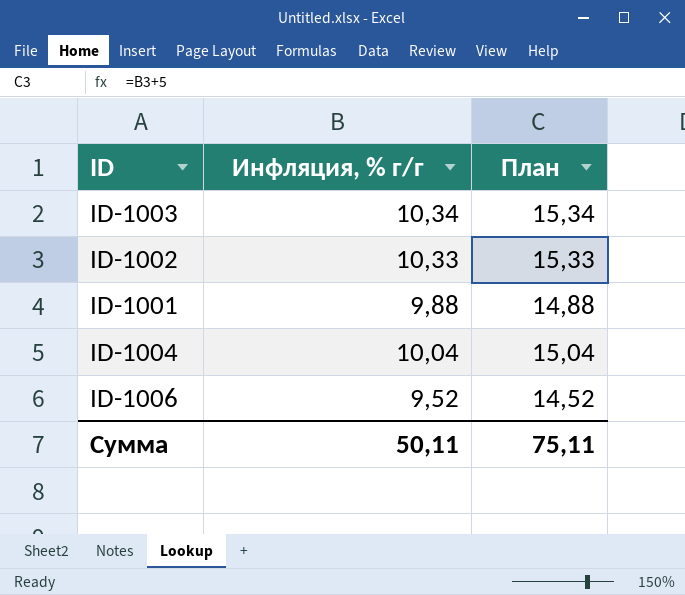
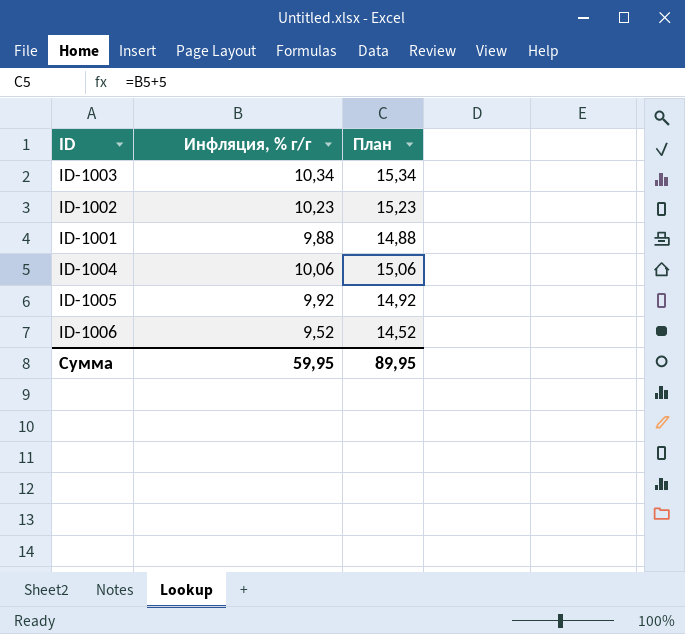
ID-1002 | Инфляция, % г/г: 10,33 -> 10,23
ID-1002 | План: 15,33 -> 15,23
ID-1004 | Инфляция, % г/г: 10,04 -> 10,06
ID-1004 | План: 15,04 -> 15,06
row ID-1005: none -> 9,92 | 14,92
Сумма | Инфляция, % г/г: 50,11 -> 59,95
Сумма | План: 75,11 -> 89,95

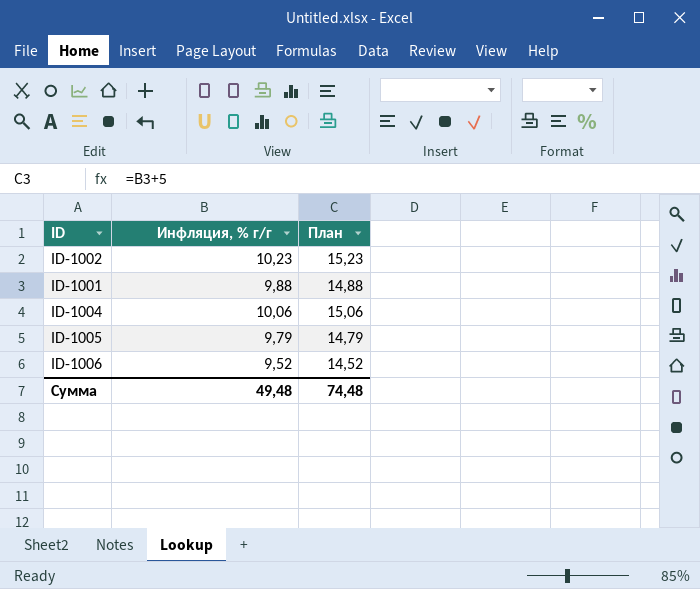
row ID-1003: 10,34 | 15,34 -> none
ID-1005 | Инфляция, % г/г: 9,92 -> 9,79
ID-1005 | План: 14,92 -> 14,79
Сумма | Инфляция, % г/г: 59,95 -> 49,48
Сумма | План: 89,95 -> 74,48

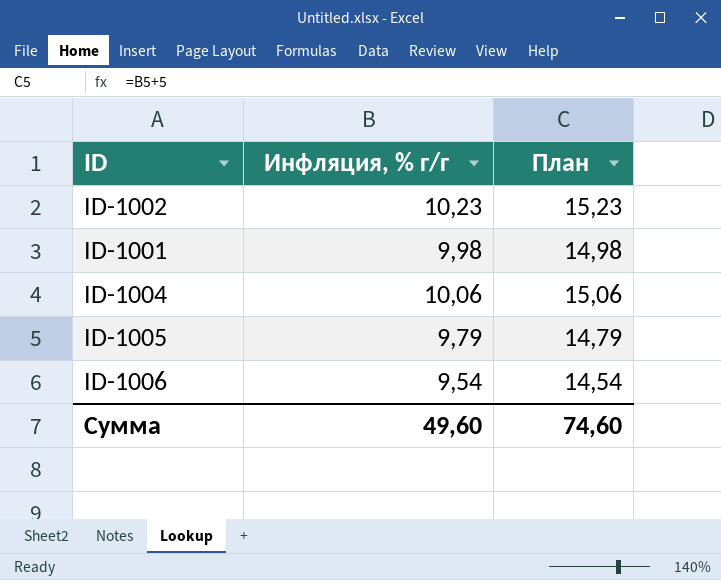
ID-1001 | Инфляция, % г/г: 9,88 -> 9,98
ID-1001 | План: 14,88 -> 14,98
ID-1006 | Инфляция, % г/г: 9,52 -> 9,54
ID-1006 | План: 14,52 -> 14,54
Сумма | Инфляция, % г/г: 49,48 -> 49,60
Сумма | План: 74,48 -> 74,60

